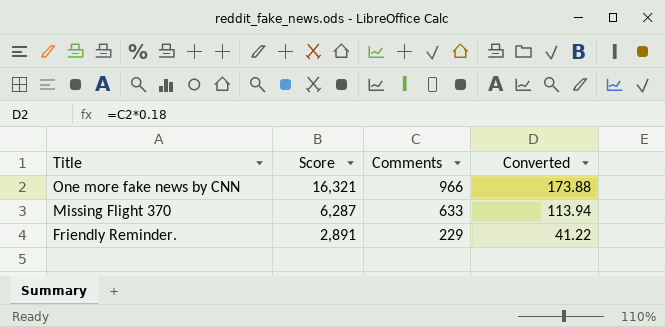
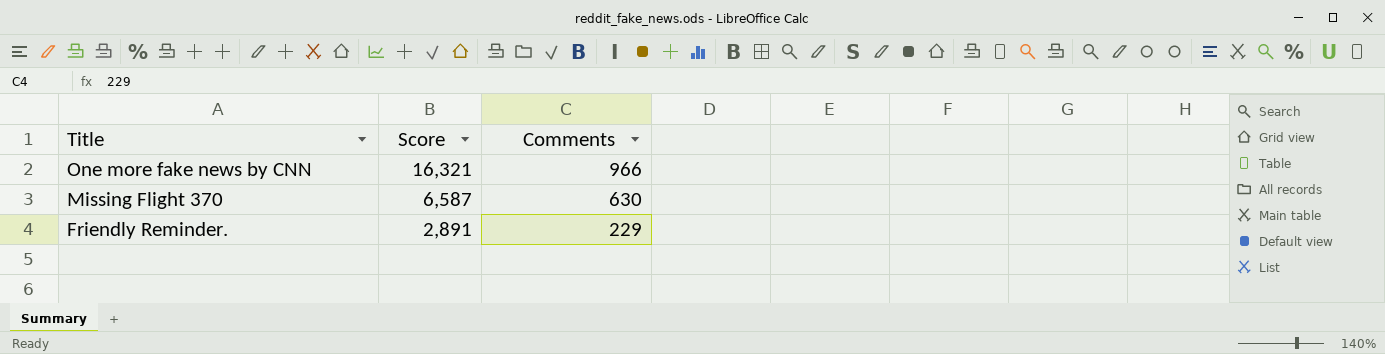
column Converted | formula: [Comments] * 0.18 -> none
Missing Flight 370 | Score: 6,287 -> 6,587
Missing Flight 370 | Comments: 633 -> 630

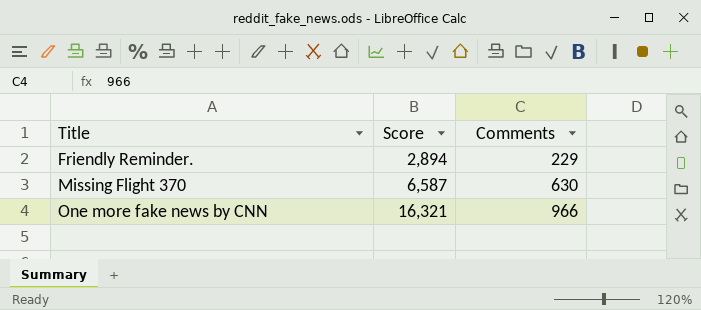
row order: Title descending -> Title ascending
Friendly Reminder. | Score: 2,891 -> 2,894

